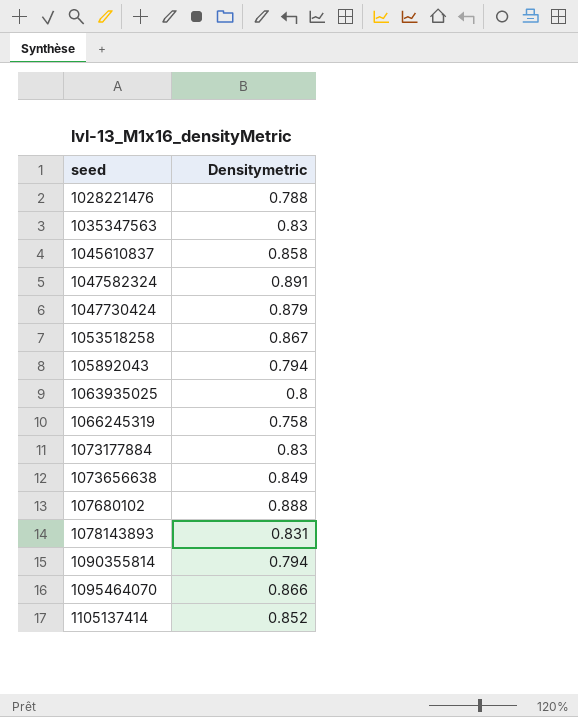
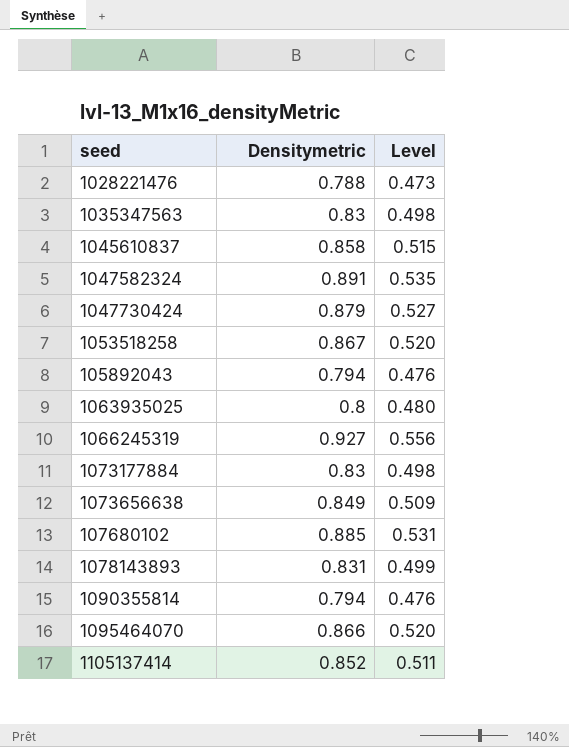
column Level | formula: none -> [Densitymetric] * 0.6
1066245319 | Densitymetric: 0.758 -> 0.927
107680102 | Densitymetric: 0.888 -> 0.885

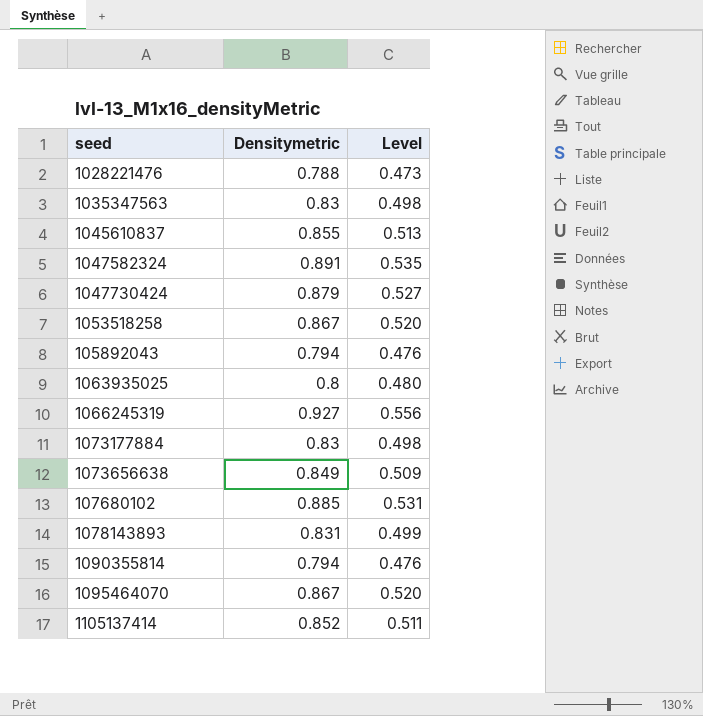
1045610837 | Densitymetric: 0.858 -> 0.855
1045610837 | Level: 0.515 -> 0.513
1095464070 | Densitymetric: 0.866 -> 0.867

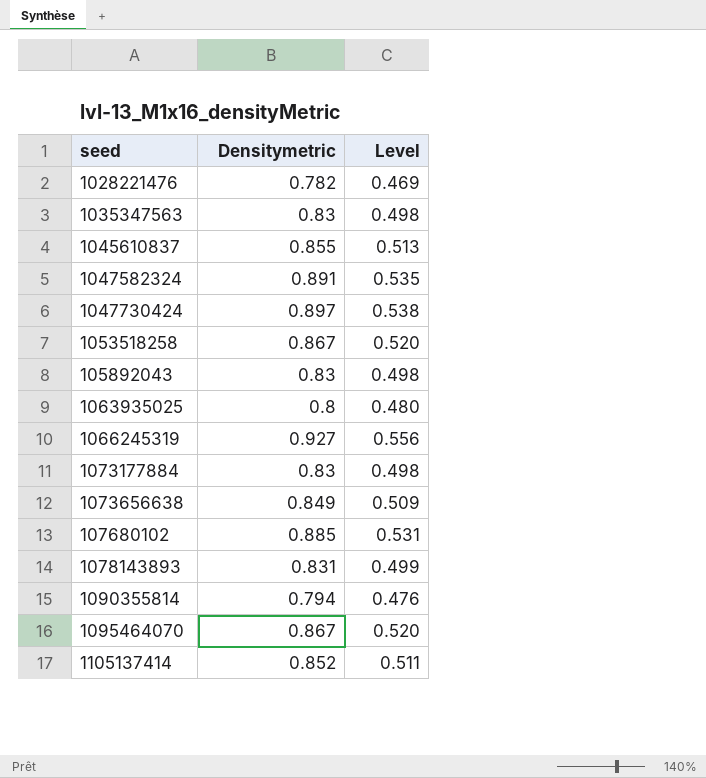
1028221476 | Densitymetric: 0.788 -> 0.782
1028221476 | Level: 0.473 -> 0.469
1047730424 | Densitymetric: 0.879 -> 0.897
1047730424 | Level: 0.527 -> 0.538
105892043 | Densitymetric: 0.794 -> 0.83
105892043 | Level: 0.476 -> 0.498

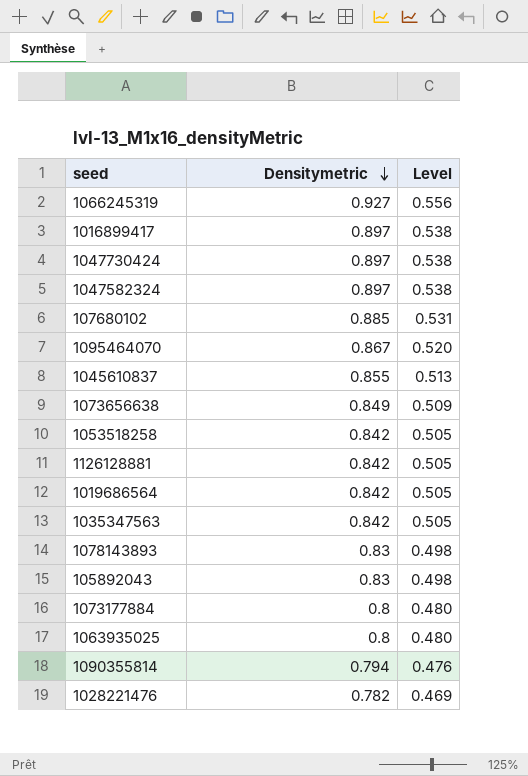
row order: none -> Densitymetric descending
row 1105137414: 0.852 | 0.511 -> none
row 1016899417: none -> 0.897 | 0.538
1047582324 | Densitymetric: 0.891 -> 0.897
1047582324 | Level: 0.535 -> 0.538
1053518258 | Densitymetric: 0.867 -> 0.842
1053518258 | Level: 0.520 -> 0.505
row 1126128881: none -> 0.842 | 0.505
row 1019686564: none -> 0.842 | 0.505
1035347563 | Densitymetric: 0.83 -> 0.842
1035347563 | Level: 0.498 -> 0.505
1078143893 | Densitymetric: 0.831 -> 0.83
1078143893 | Level: 0.499 -> 0.498
1073177884 | Densitymetric: 0.83 -> 0.8
1073177884 | Level: 0.498 -> 0.480

